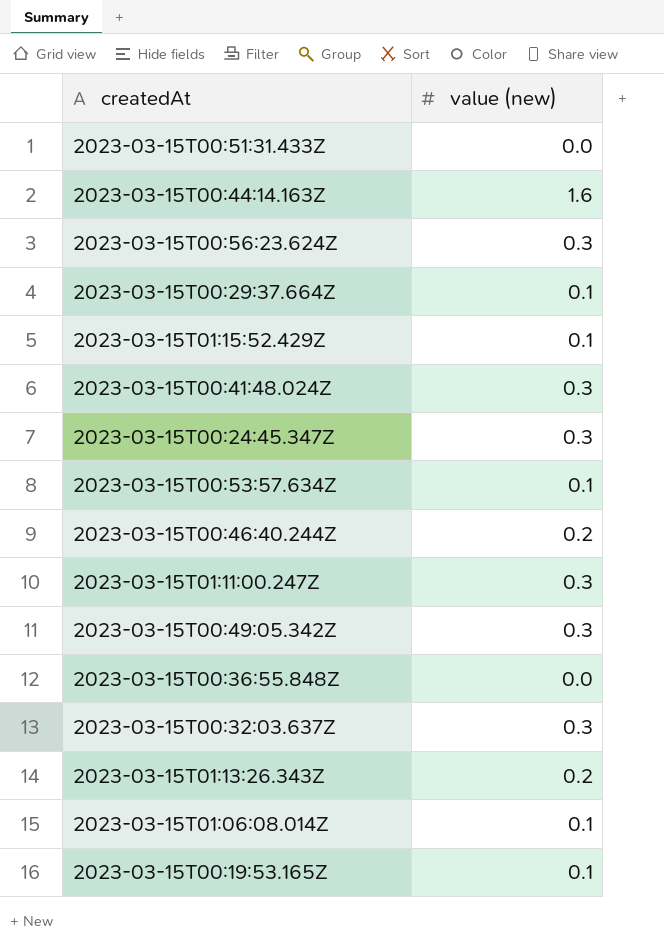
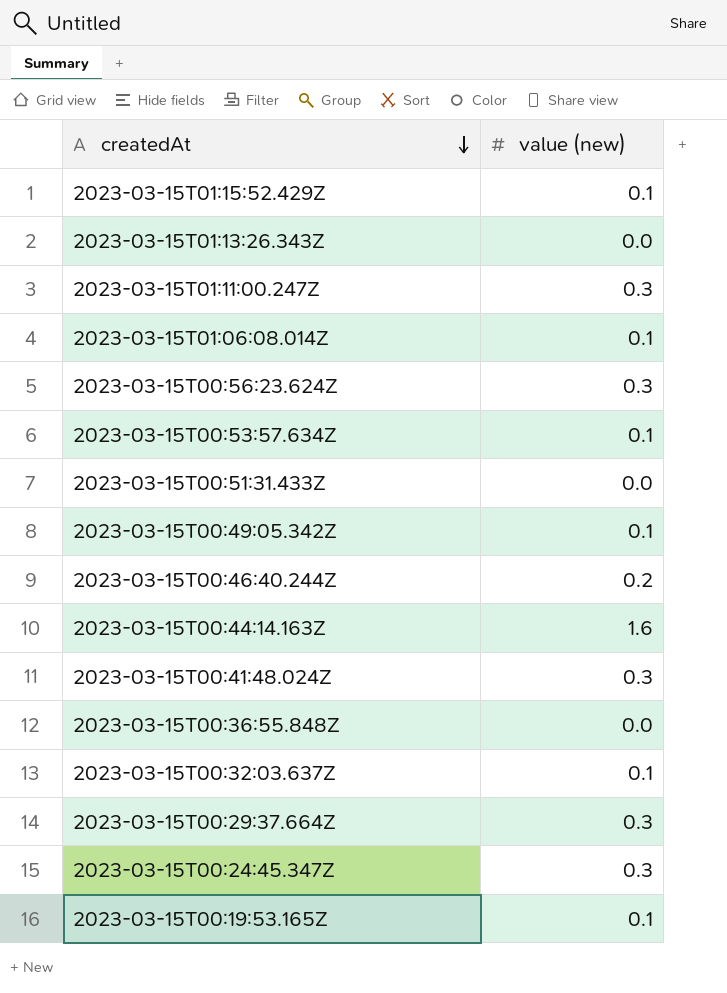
row order: none -> createdAt descending
2023-03-15T01:13:26.343Z | value (new): 0.2 -> 0.0
2023-03-15T00:49:05.342Z | value (new): 0.3 -> 0.1
2023-03-15T00:32:03.637Z | value (new): 0.3 -> 0.1
2023-03-15T00:29:37.664Z | value (new): 0.1 -> 0.3

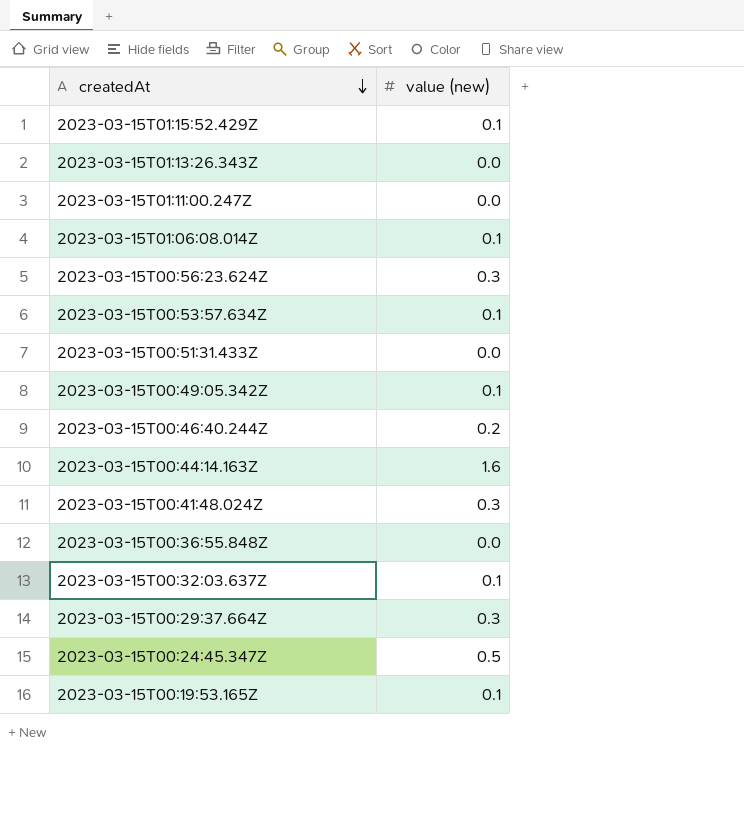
2023-03-15T01:11:00.247Z | value (new): 0.3 -> 0.0
2023-03-15T00:24:45.347Z | value (new): 0.3 -> 0.5

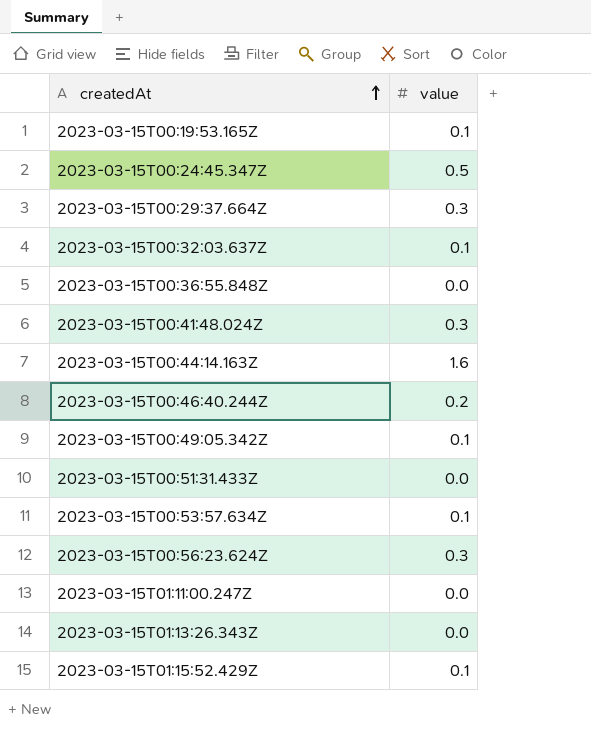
row order: createdAt descending -> createdAt ascending
column name: value (new) -> value
row 2023-03-15T01:06:08.014Z: 0.1 -> none

